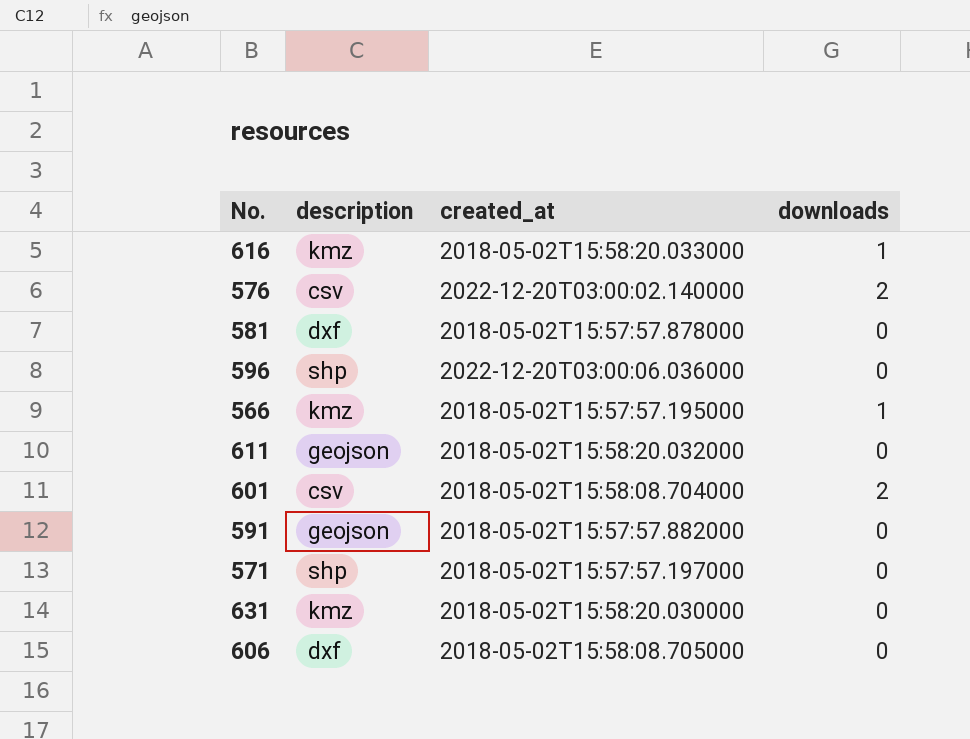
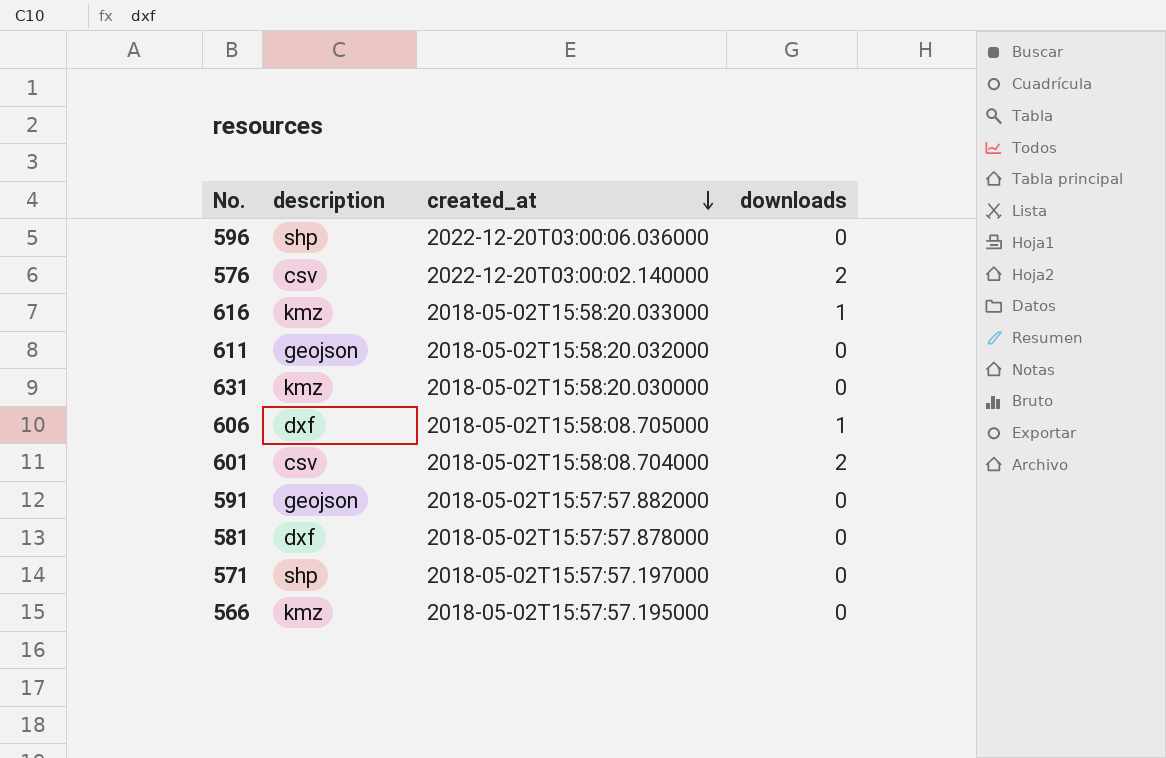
row order: none -> created_at descending
606 | downloads: 0 -> 1
566 | downloads: 1 -> 0

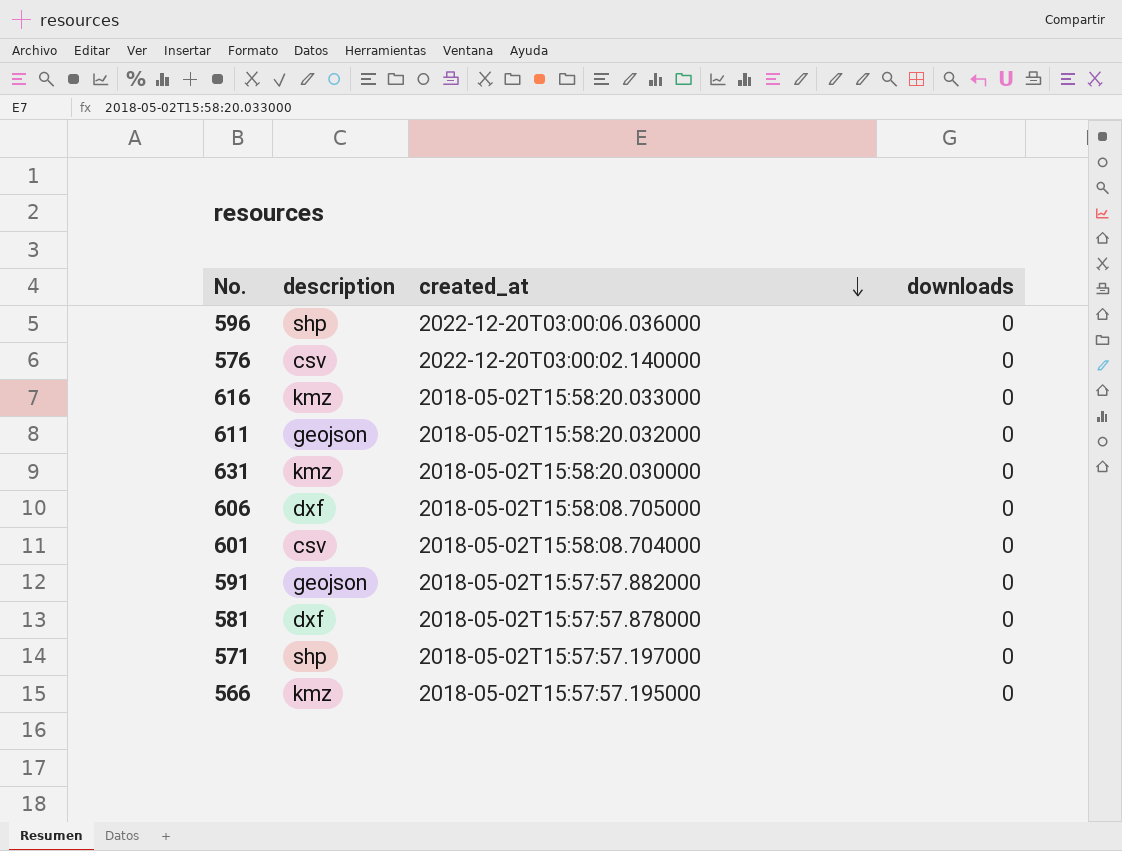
576 | downloads: 2 -> 0
616 | downloads: 1 -> 0
606 | downloads: 1 -> 0
601 | downloads: 2 -> 0

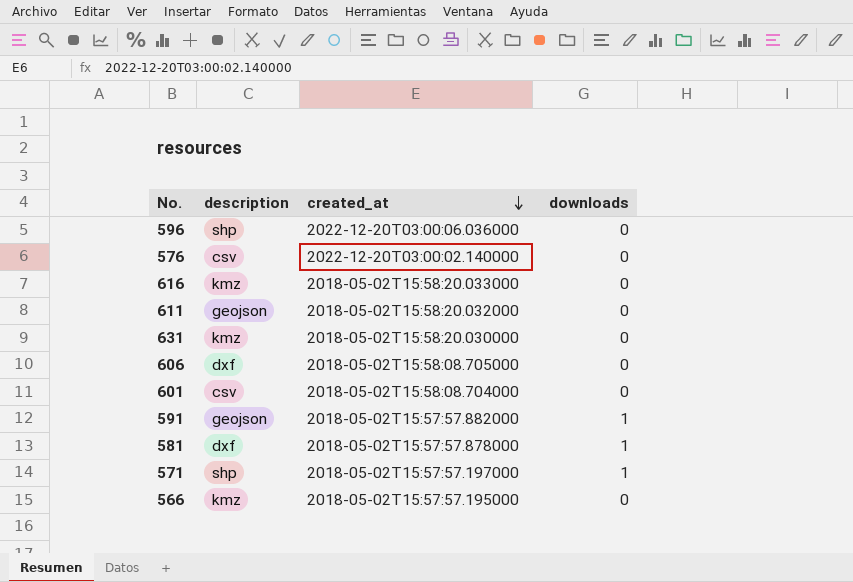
591 | downloads: 0 -> 1
581 | downloads: 0 -> 1
571 | downloads: 0 -> 1

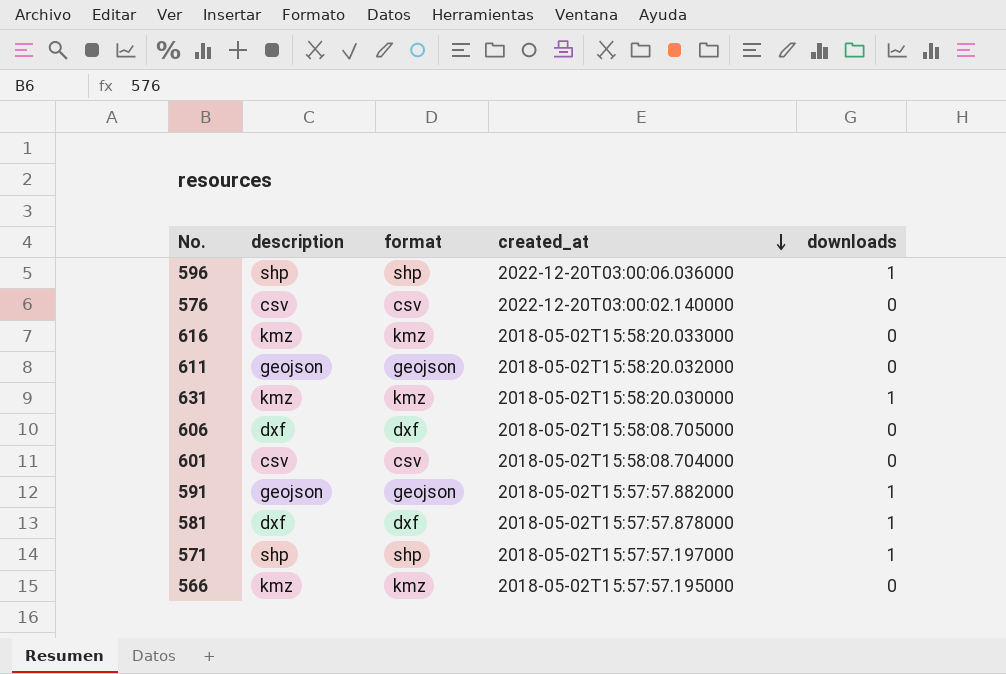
column format | position: none -> 3
596 | downloads: 0 -> 1
631 | downloads: 0 -> 1

